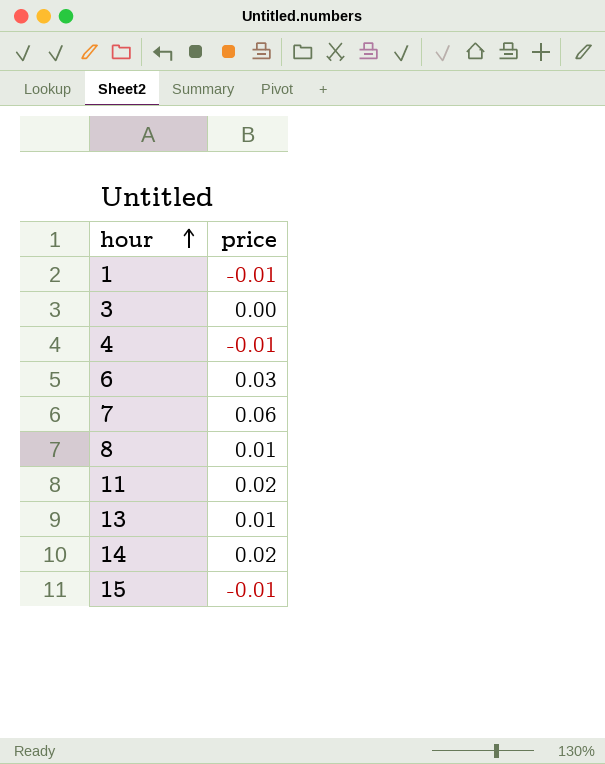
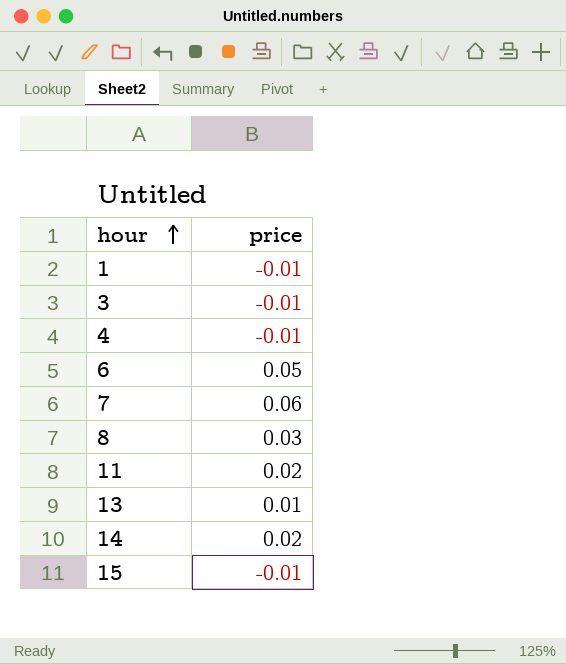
3 | price: 0.00 -> -0.01
6 | price: 0.03 -> 0.05
8 | price: 0.01 -> 0.03

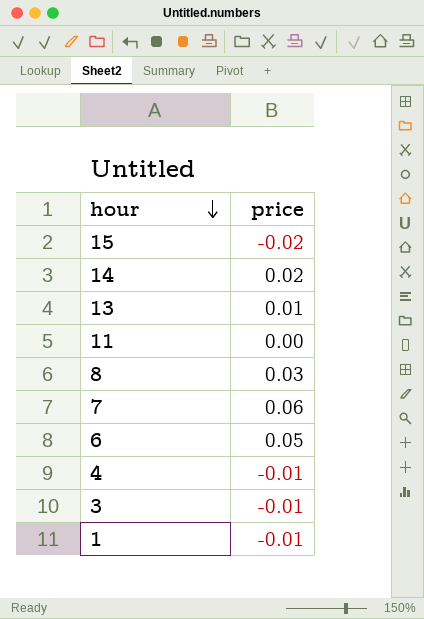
row order: hour ascending -> hour descending
15 | price: -0.01 -> -0.02
11 | price: 0.02 -> 0.00

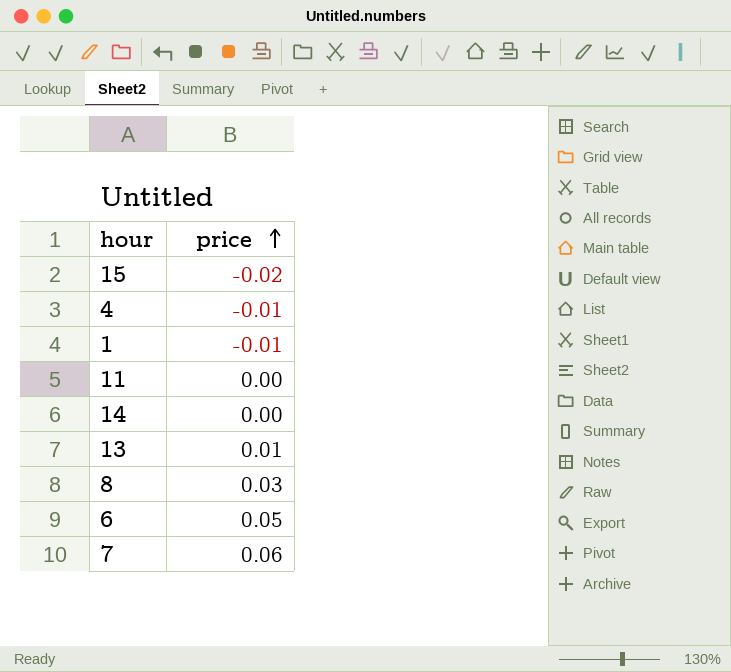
row order: hour descending -> price ascending
row 3: -0.01 -> none
14 | price: 0.02 -> 0.00

